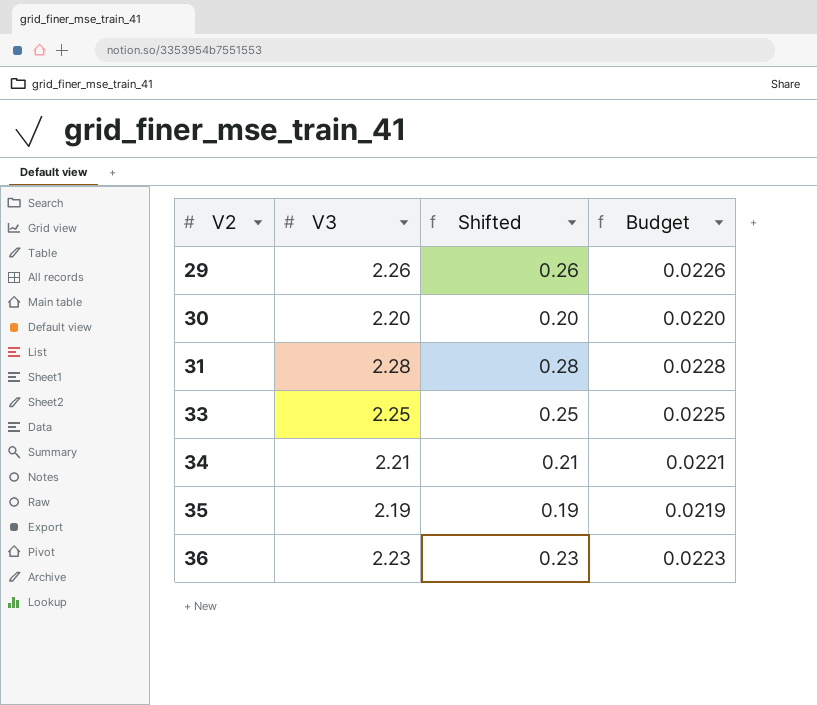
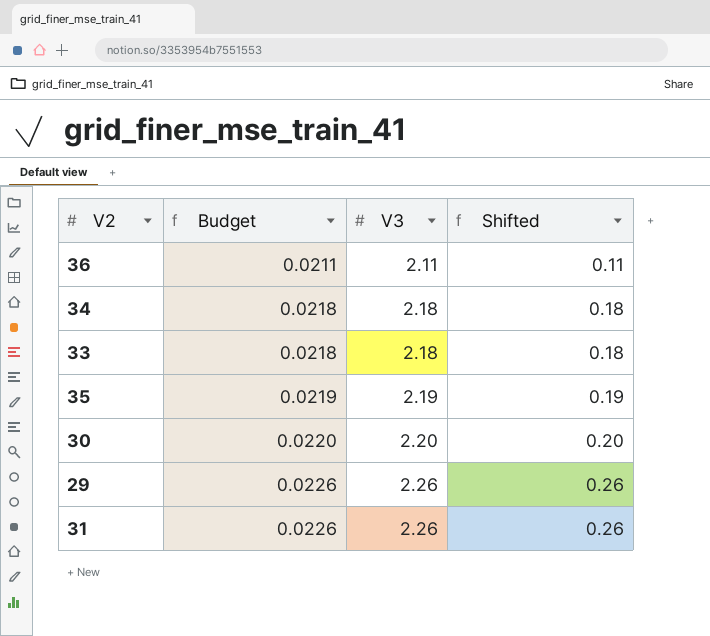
row order: V2 ascending -> Budget ascending
column Budget | position: 4 -> 2
36 | Budget: 0.0223 -> 0.0211
36 | V3: 2.23 -> 2.11
36 | Shifted: 0.23 -> 0.11
34 | Budget: 0.0221 -> 0.0218
34 | V3: 2.21 -> 2.18
34 | Shifted: 0.21 -> 0.18
33 | Budget: 0.0225 -> 0.0218
33 | V3: 2.25 -> 2.18
33 | Shifted: 0.25 -> 0.18
31 | Budget: 0.0228 -> 0.0226
31 | V3: 2.28 -> 2.26
31 | Shifted: 0.28 -> 0.26

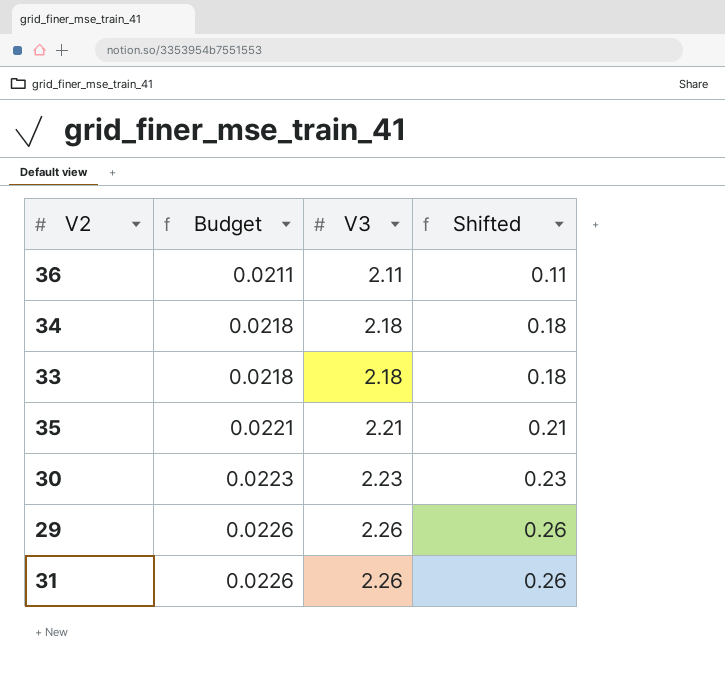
35 | Budget: 0.0219 -> 0.0221
35 | V3: 2.19 -> 2.21
35 | Shifted: 0.19 -> 0.21
30 | Budget: 0.0220 -> 0.0223
30 | V3: 2.20 -> 2.23
30 | Shifted: 0.20 -> 0.23

